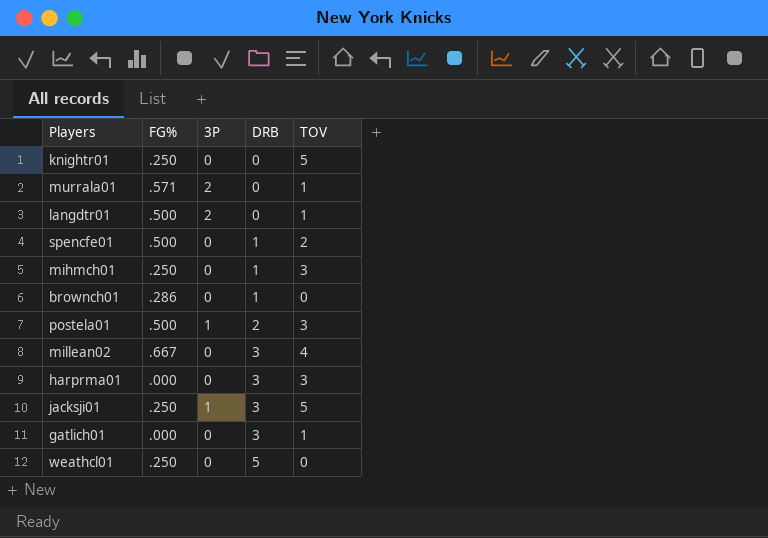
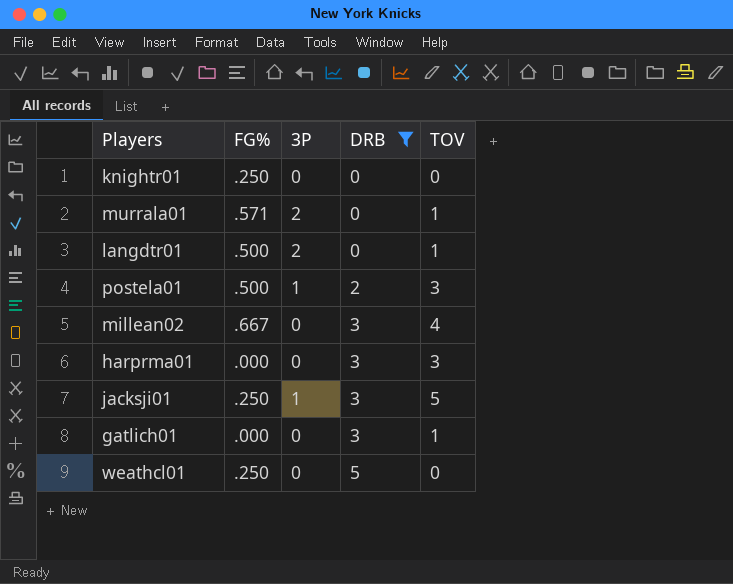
filter: none -> DRB != 1
knightr01 | TOV: 5 -> 0

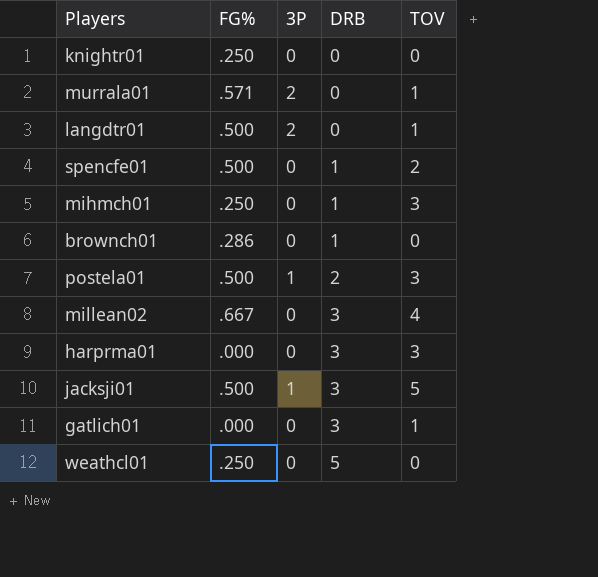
filter: DRB != 1 -> none
jacksji01 | FG%: .250 -> .500

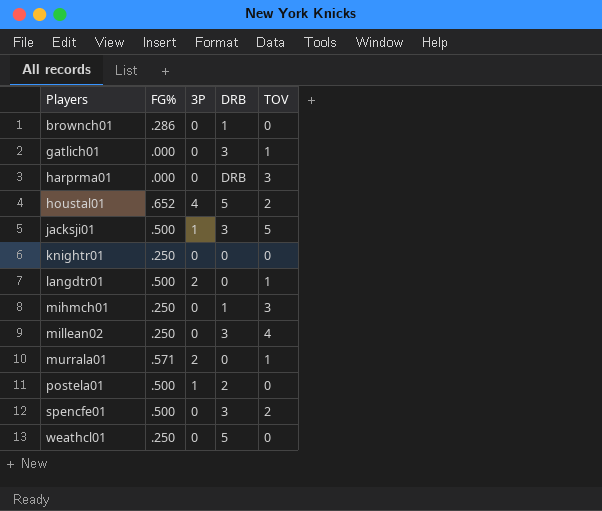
row order: DRB ascending -> Players ascending
harprma01 | DRB: 3 -> DRB
row houstal01: none -> .652 | 4 | 5 | 2
millean02 | FG%: .667 -> .250
postela01 | TOV: 3 -> 0
spencfe01 | DRB: 1 -> 3

